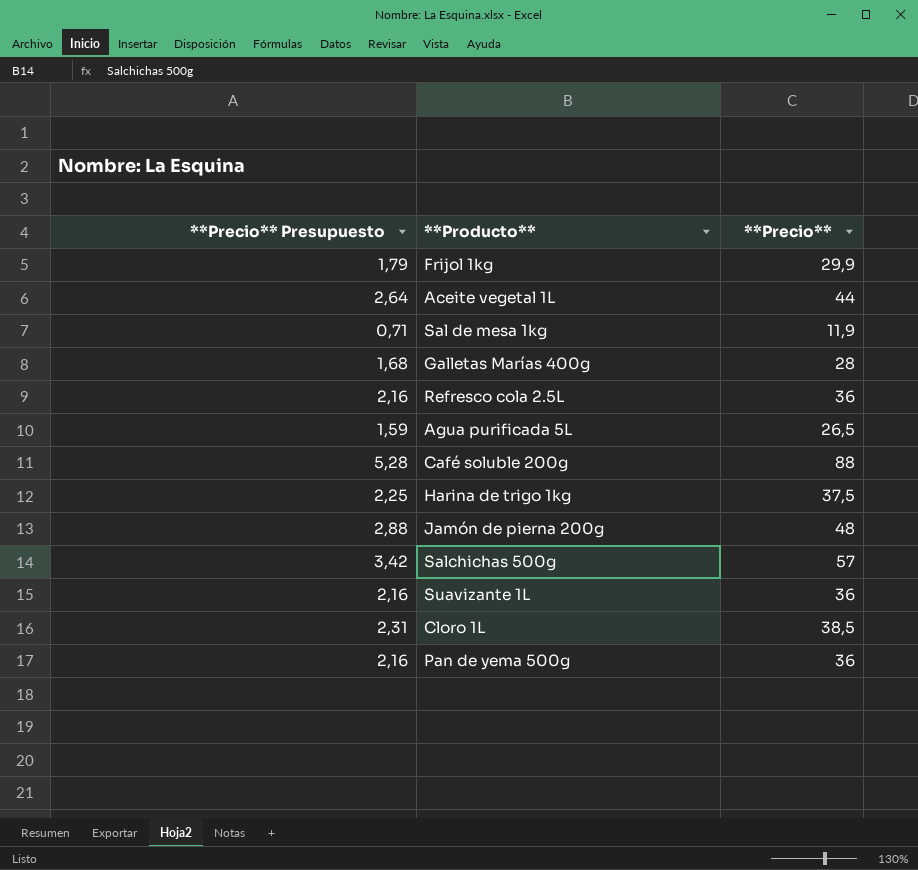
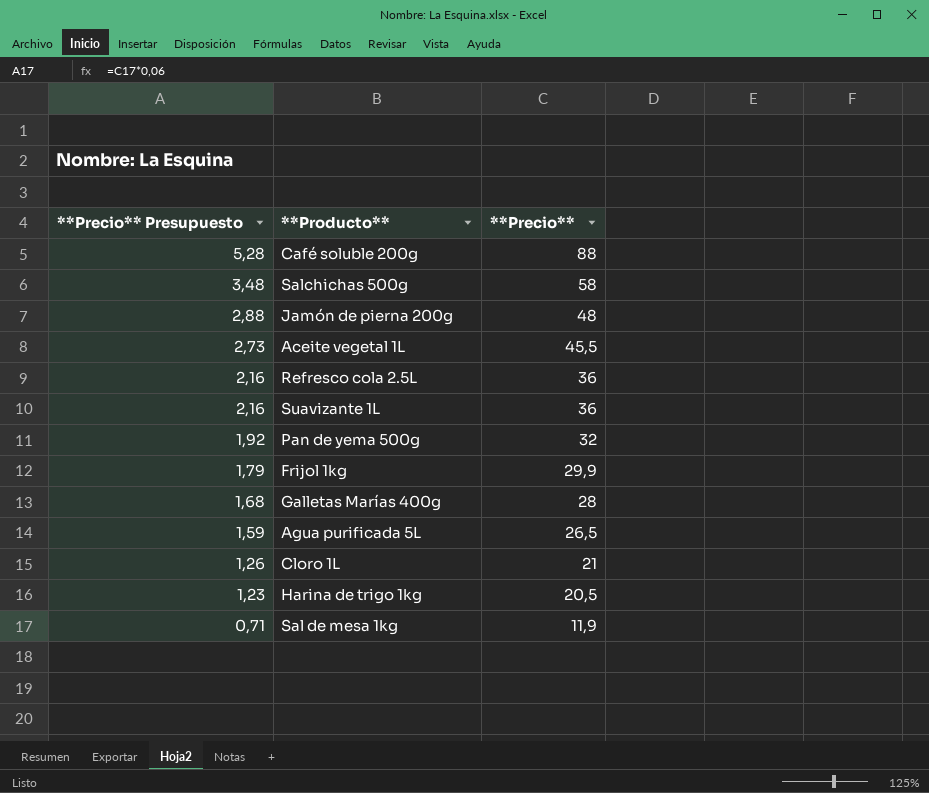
row order: none -> **Precio** Presupuesto descending
Salchichas 500g | **Precio** Presupuesto: 3,42 -> 3,48
Salchichas 500g | **Precio**: 57 -> 58
Aceite vegetal 1L | **Precio** Presupuesto: 2,64 -> 2,73
Aceite vegetal 1L | **Precio**: 44 -> 45,5
Pan de yema 500g | **Precio** Presupuesto: 2,16 -> 1,92
Pan de yema 500g | **Precio**: 36 -> 32
Cloro 1L | **Precio** Presupuesto: 2,31 -> 1,26
Cloro 1L | **Precio**: 38,5 -> 21
Harina de trigo 1kg | **Precio** Presupuesto: 2,25 -> 1,23
Harina de trigo 1kg | **Precio**: 37,5 -> 20,5

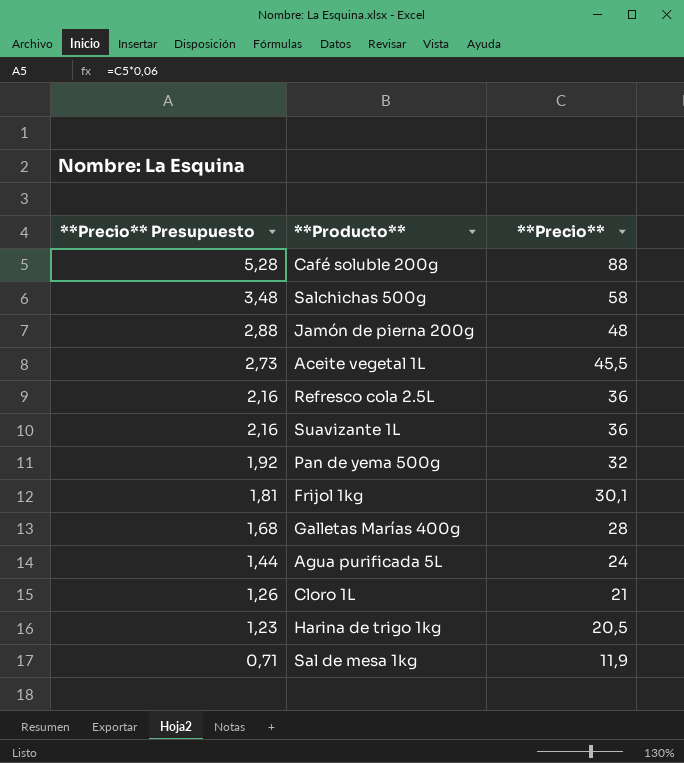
Frijol 1kg | **Precio** Presupuesto: 1,79 -> 1,81
Frijol 1kg | **Precio**: 29,9 -> 30,1
Agua purificada 5L | **Precio** Presupuesto: 1,59 -> 1,44
Agua purificada 5L | **Precio**: 26,5 -> 24

